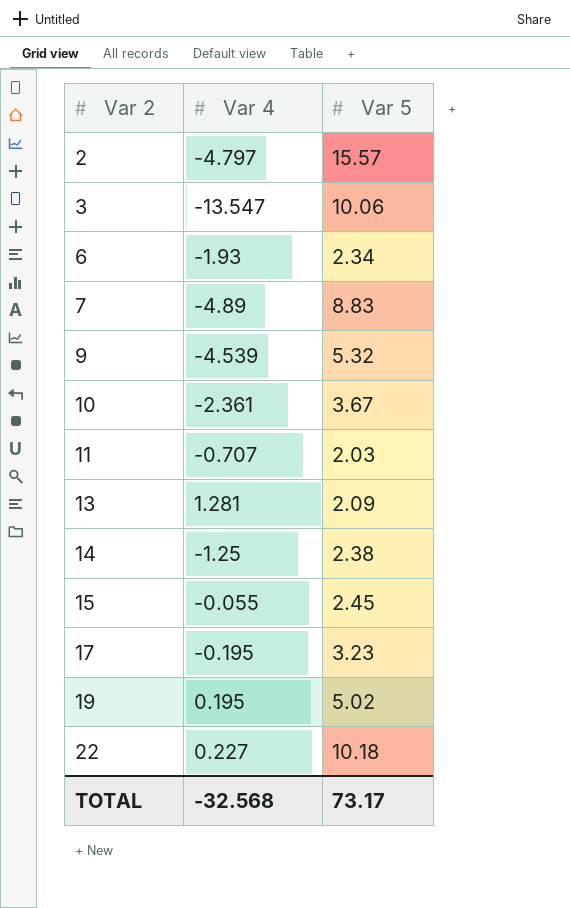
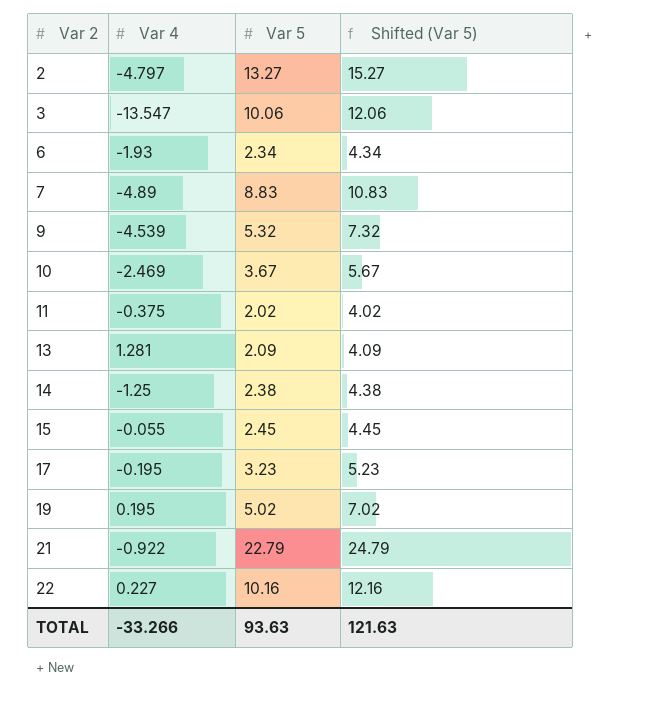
column Shifted (Var 5) | formula: none -> [Var 5] + 2
2 | Var 5: 15.57 -> 13.27
10 | Var 4: -2.361 -> -2.469
11 | Var 4: -0.707 -> -0.375
11 | Var 5: 2.03 -> 2.02
row 21: none -> -0.922 | 22.79 | 24.79
22 | Var 5: 10.18 -> 10.16
TOTAL | Var 4: -32.568 -> -33.266
TOTAL | Var 5: 73.17 -> 93.63

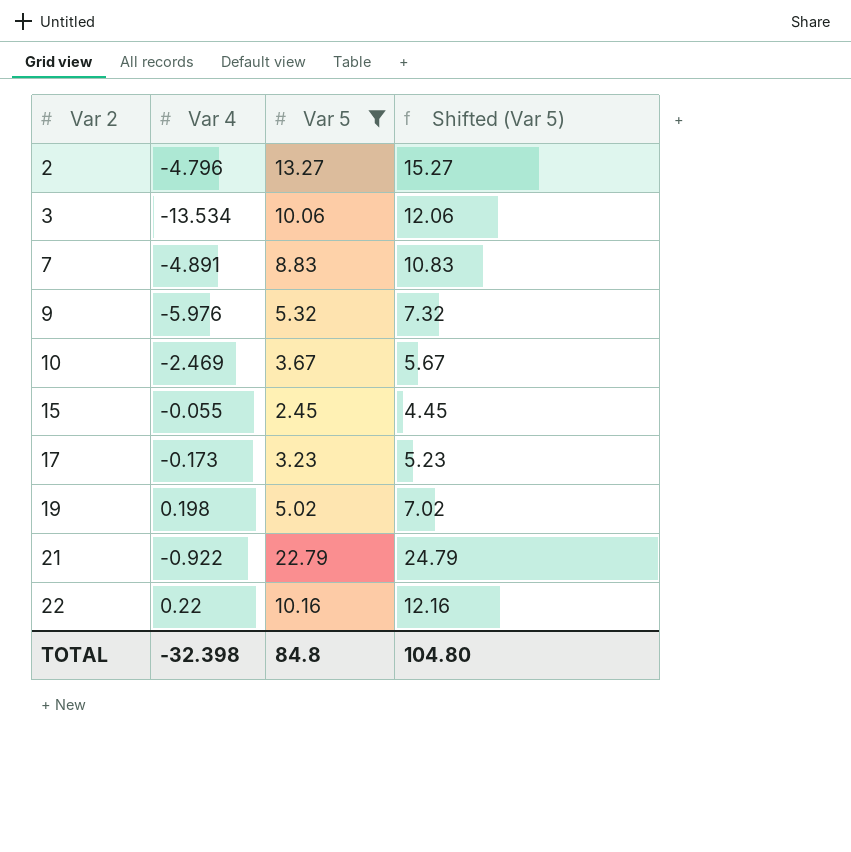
filter: none -> Var 5 >= 2.45
2 | Var 4: -4.797 -> -4.796
3 | Var 4: -13.547 -> -13.534
7 | Var 4: -4.89 -> -4.891
9 | Var 4: -4.539 -> -5.976
17 | Var 4: -0.195 -> -0.173
19 | Var 4: 0.195 -> 0.198
22 | Var 4: 0.227 -> 0.22
TOTAL | Var 4: -33.266 -> -32.398
TOTAL | Var 5: 93.63 -> 84.8
TOTAL | Shifted (Var 5): 121.63 -> 104.80

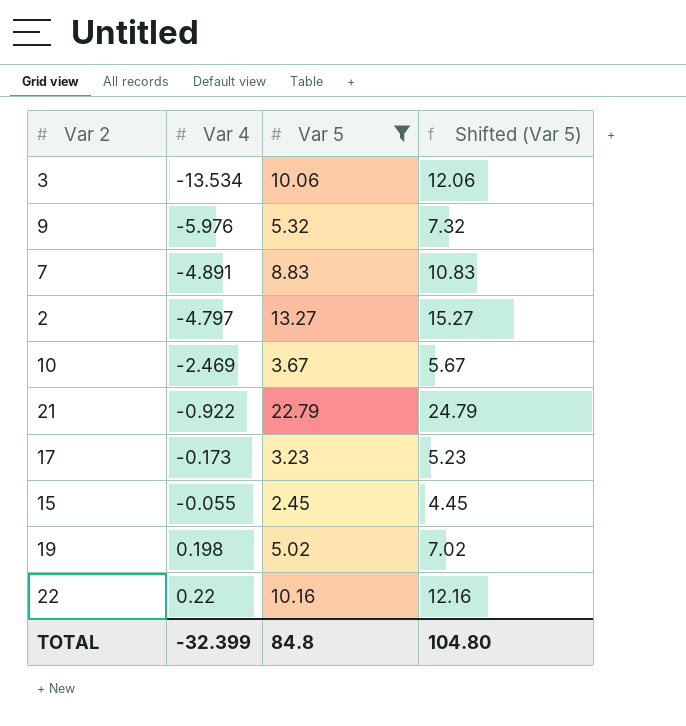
row order: Var 2 ascending -> Var 4 ascending
2 | Var 4: -4.796 -> -4.797
TOTAL | Var 4: -32.398 -> -32.399

